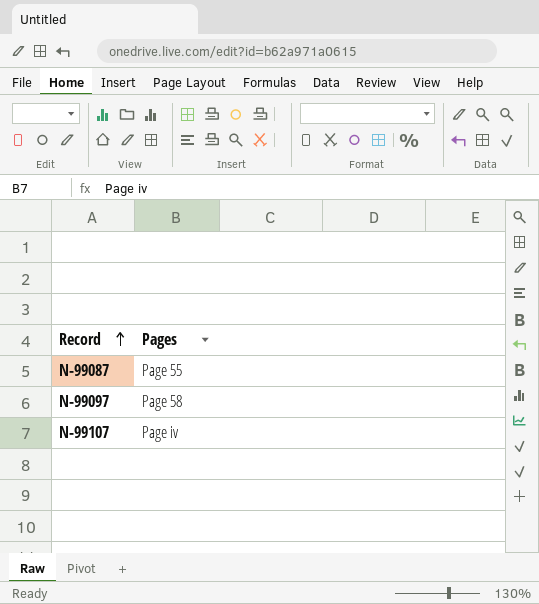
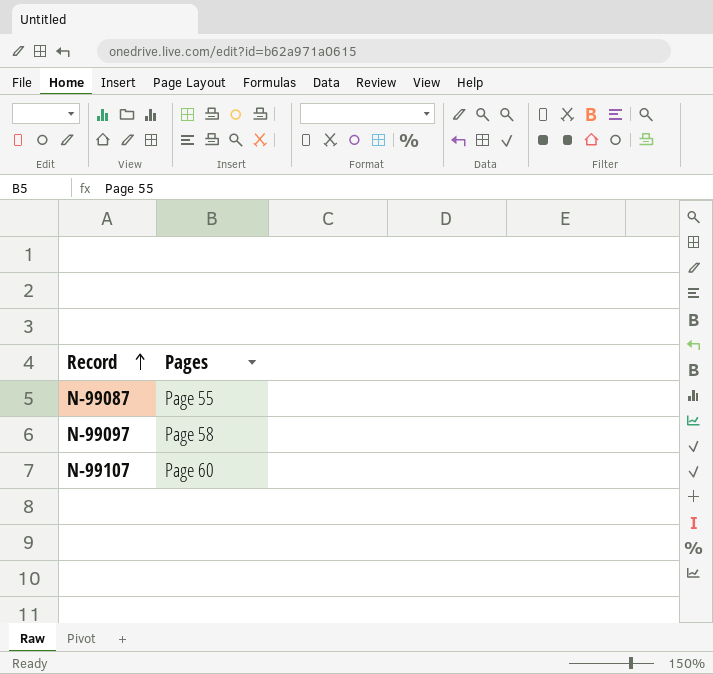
N-99107 | Pages: Page iv -> Page 60

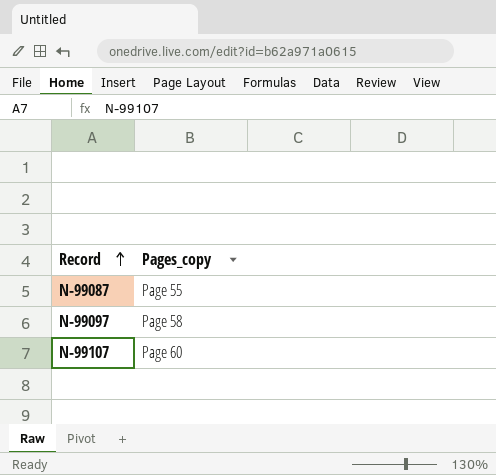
column name: Pages -> Pages_copy

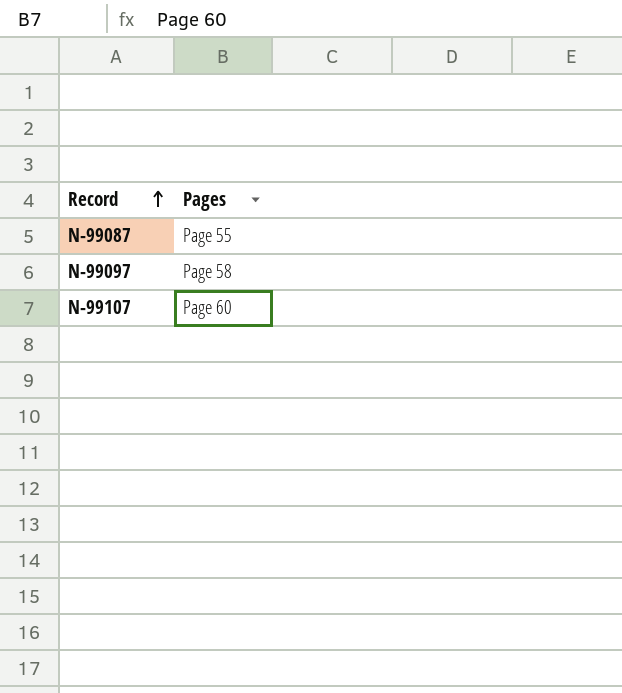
column name: Pages_copy -> Pages

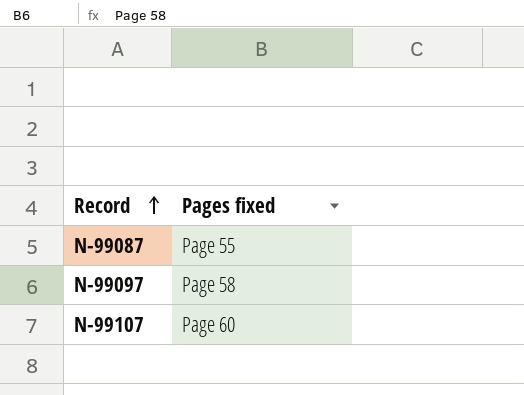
column name: Pages -> Pages fixed

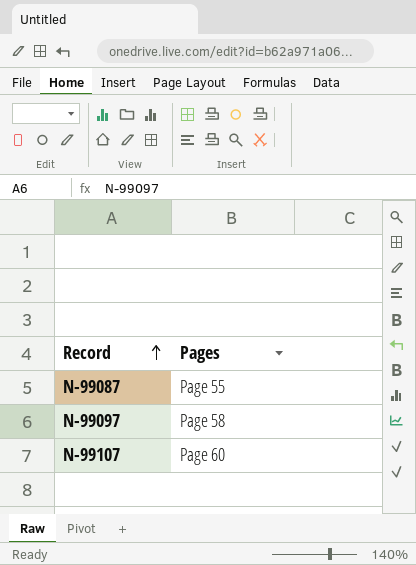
column name: Pages fixed -> Pages

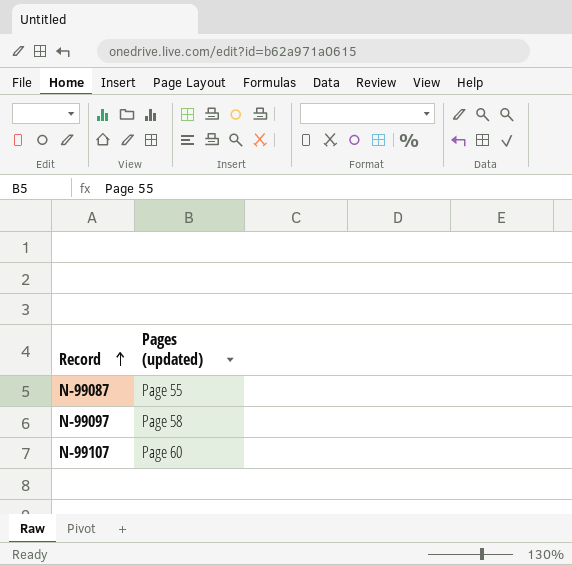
column name: Pages -> Pages (updated)

